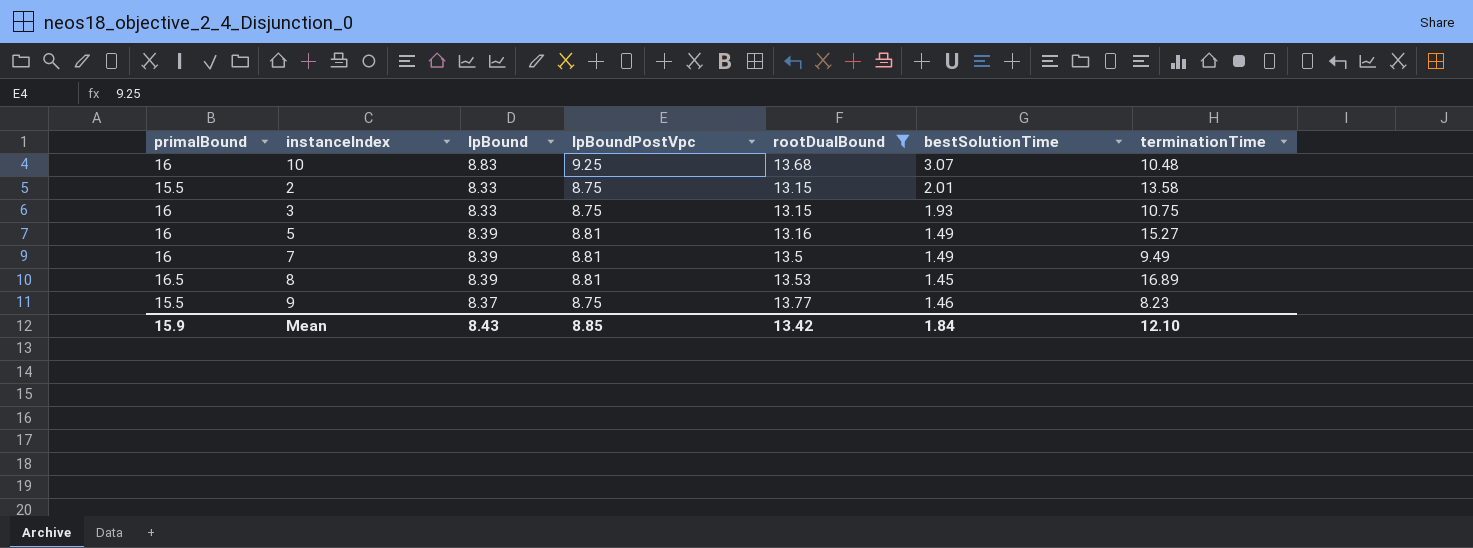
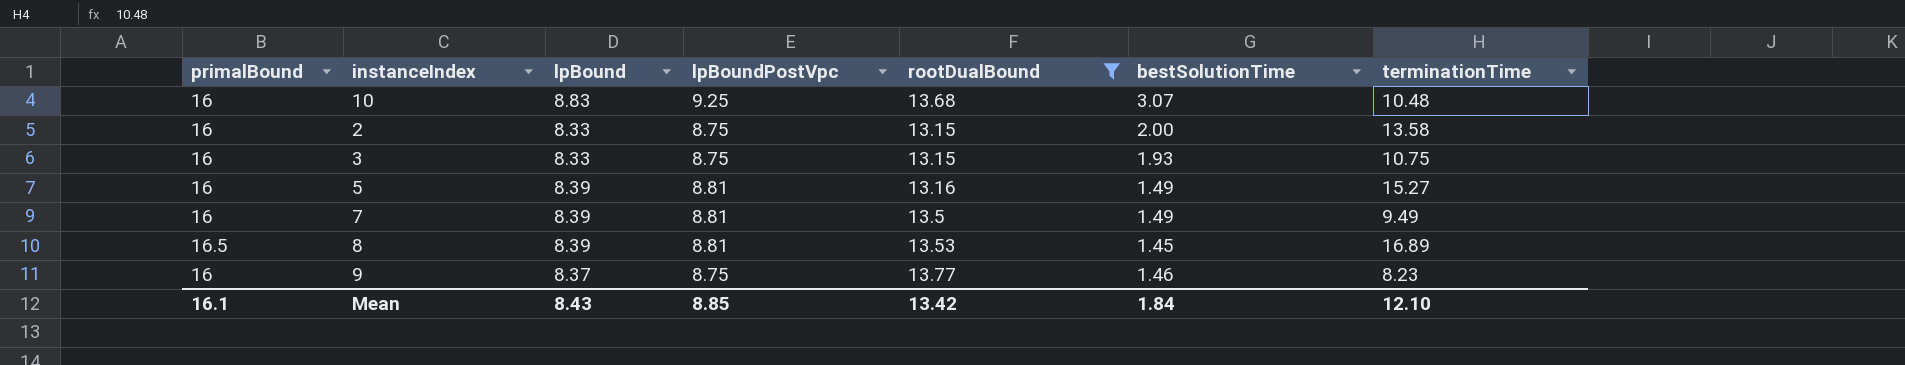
2 | primalBound: 15.5 -> 16
2 | bestSolutionTime: 2.01 -> 2.00
9 | primalBound: 15.5 -> 16
Mean | primalBound: 15.9 -> 16.1

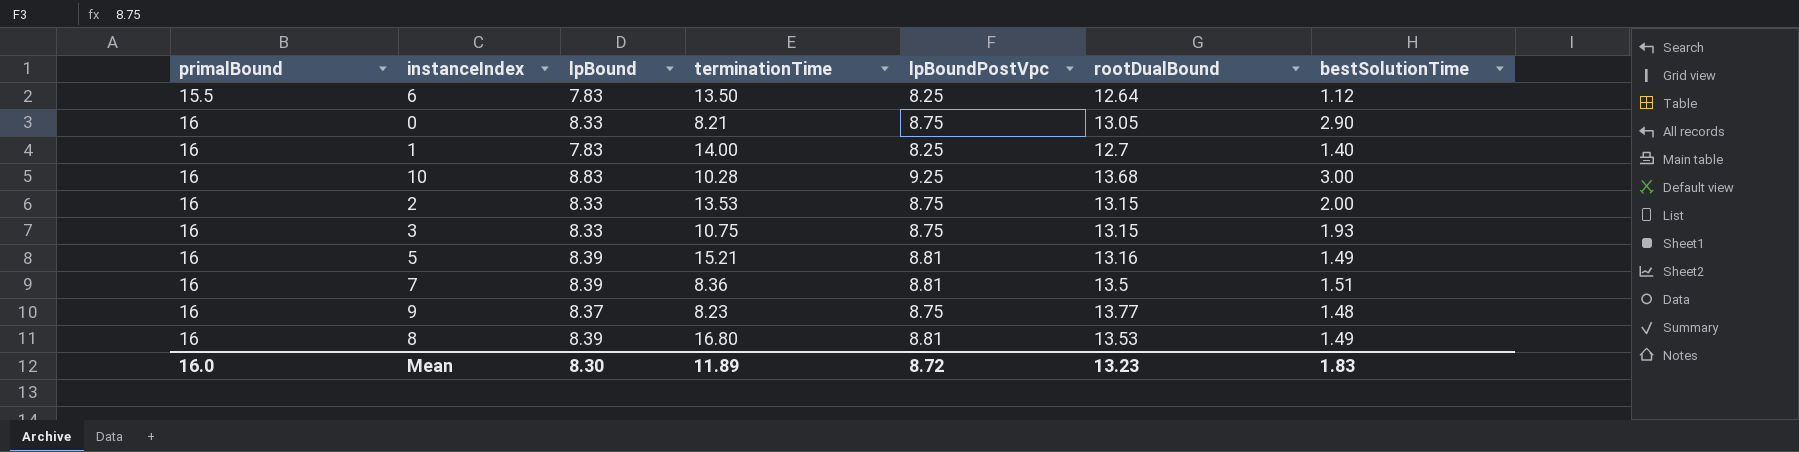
filter: rootDualBound >= 13.15 -> none
row order: none -> primalBound ascending
column terminationTime | position: 7 -> 4
10 | terminationTime: 10.48 -> 10.28
10 | bestSolutionTime: 3.07 -> 3.00
2 | terminationTime: 13.58 -> 13.53
5 | terminationTime: 15.27 -> 15.21
7 | terminationTime: 9.49 -> 8.36
7 | bestSolutionTime: 1.49 -> 1.51
9 | bestSolutionTime: 1.46 -> 1.48
8 | primalBound: 16.5 -> 16
8 | terminationTime: 16.89 -> 16.80
8 | bestSolutionTime: 1.45 -> 1.49
Mean | primalBound: 16.1 -> 16.0
Mean | lpBound: 8.43 -> 8.30
Mean | terminationTime: 12.10 -> 11.89
Mean | lpBoundPostVpc: 8.85 -> 8.72
Mean | rootDualBound: 13.42 -> 13.23
Mean | bestSolutionTime: 1.84 -> 1.83

